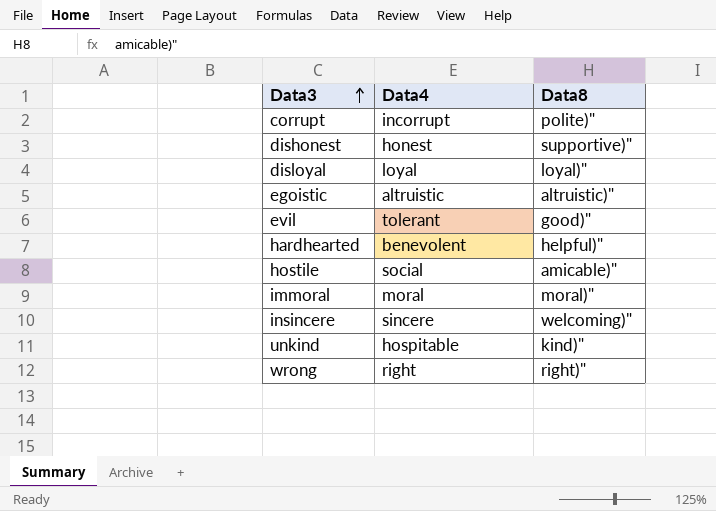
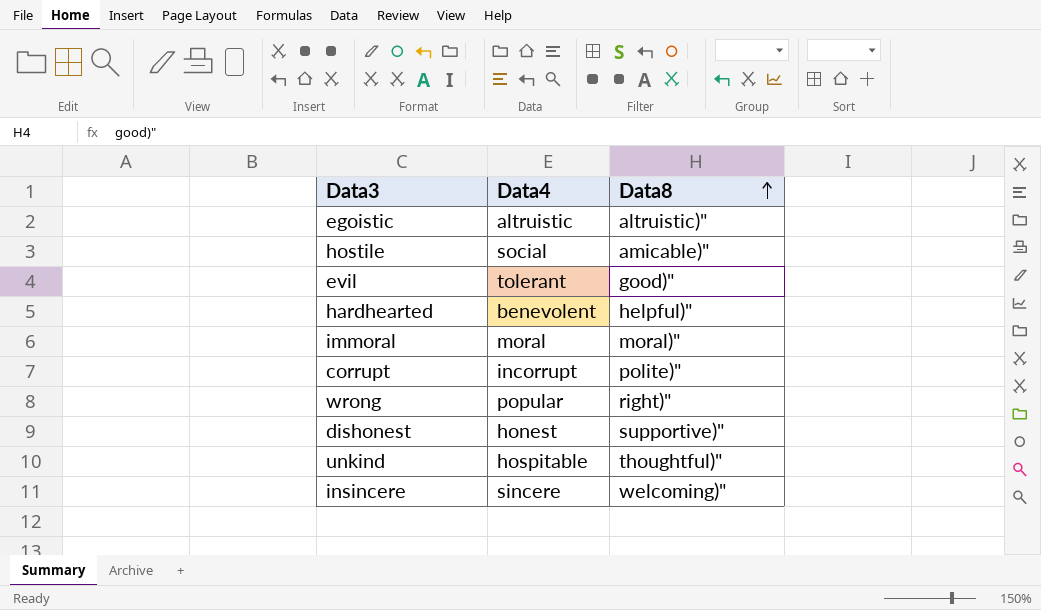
row order: Data3 ascending -> Data8 ascending
row disloyal: loyal | loyal)" -> none
wrong | Data4: right -> popular
unkind | Data8: kind)" -> thoughtful)"

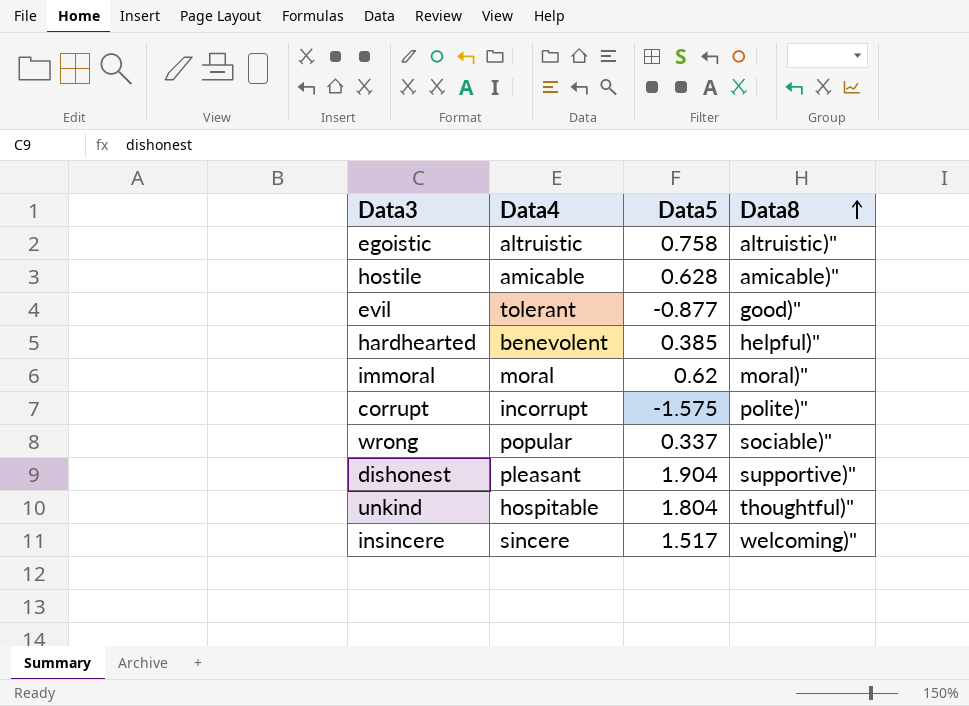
column Data5 | position: none -> 3
hostile | Data4: social -> amicable
wrong | Data8: right)" -> sociable)"
dishonest | Data4: honest -> pleasant

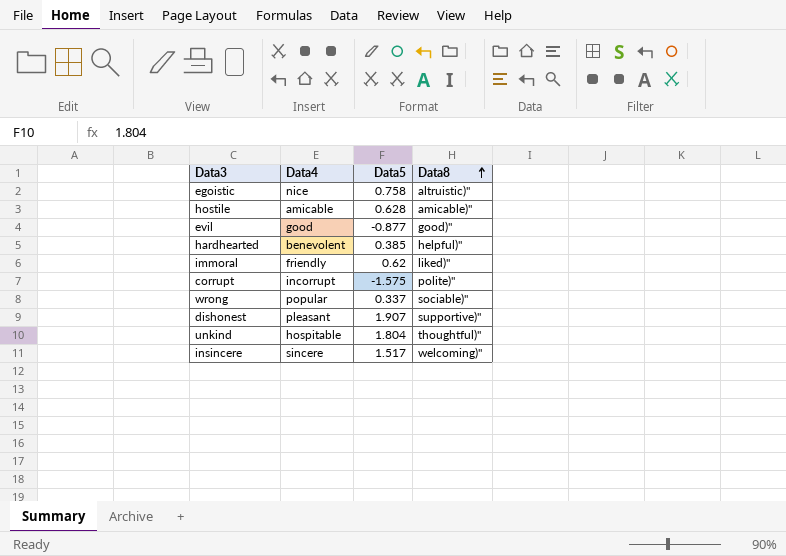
egoistic | Data4: altruistic -> nice
evil | Data4: tolerant -> good
immoral | Data4: moral -> friendly
immoral | Data8: moral)" -> liked)"
dishonest | Data5: 1.904 -> 1.907

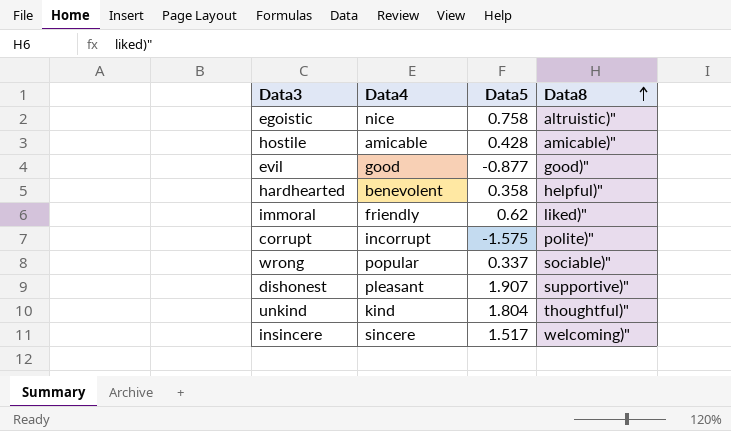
hostile | Data5: 0.628 -> 0.428
hardhearted | Data5: 0.385 -> 0.358
unkind | Data4: hospitable -> kind

